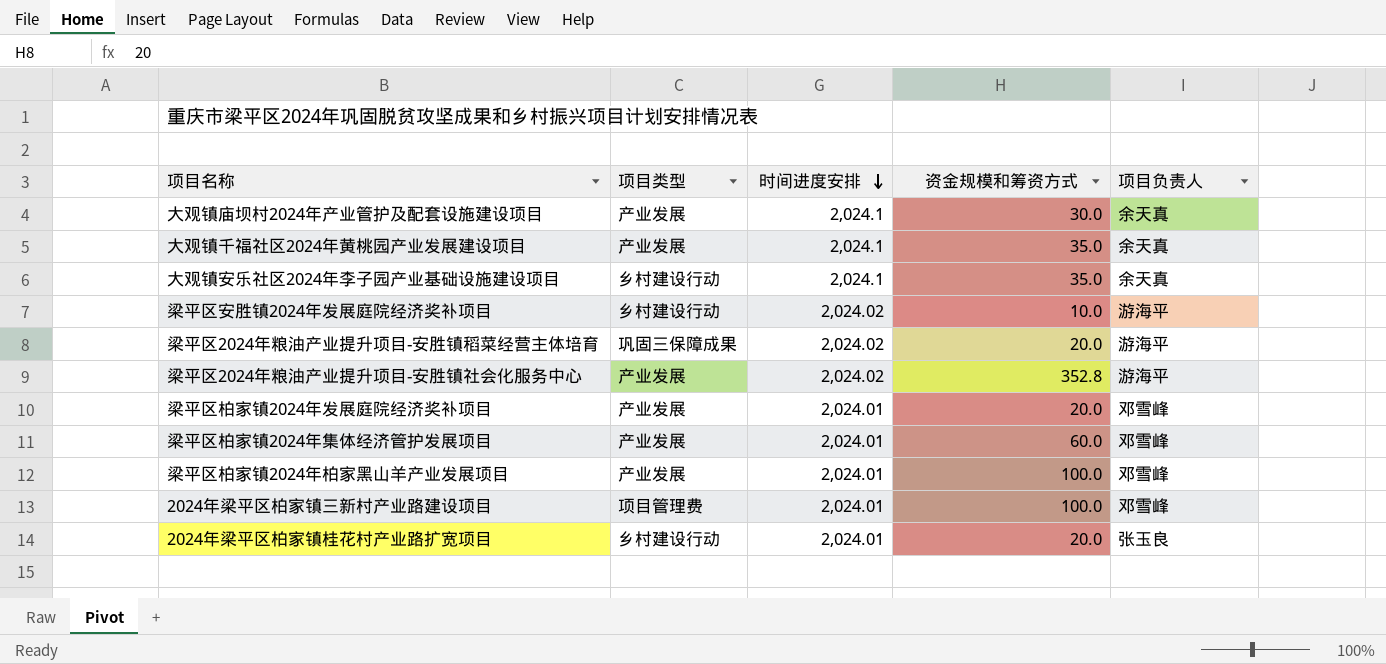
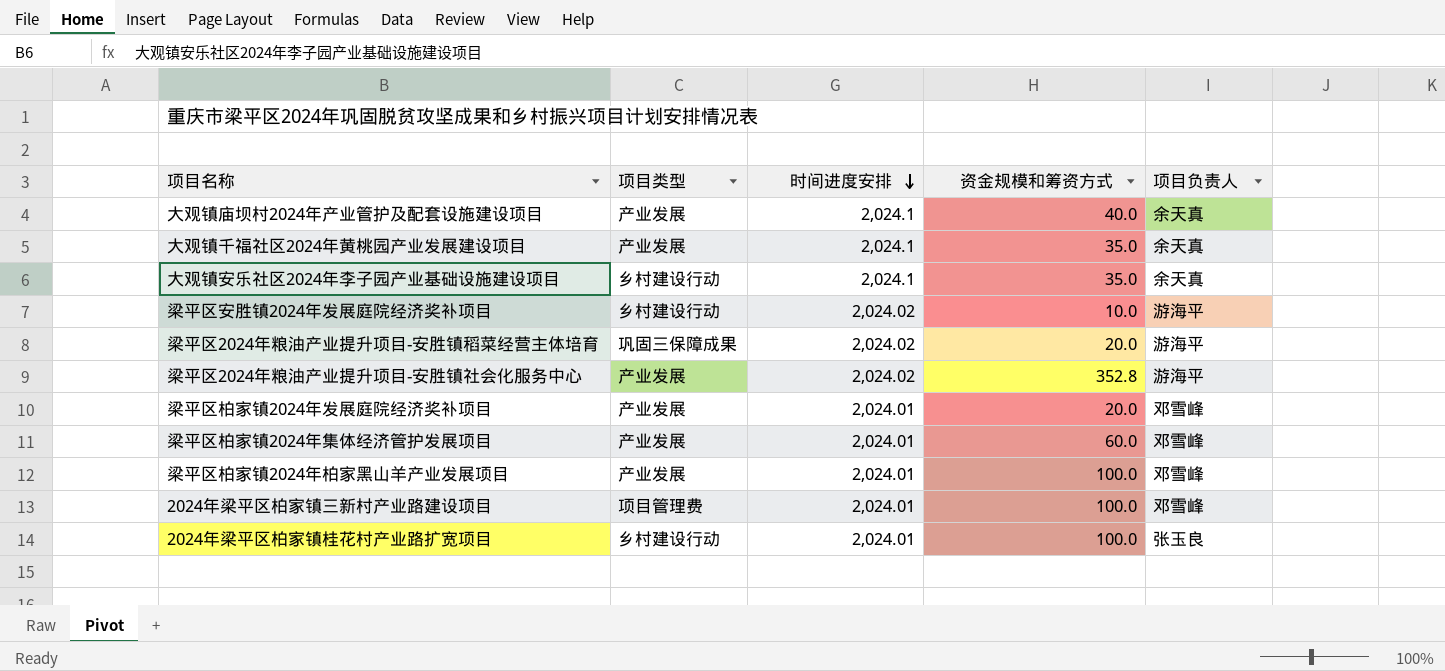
大观镇庙坝村2024年产业管护及配套设施建设项目 | 资金规模和筹资方式: 30.0 -> 40.0
2024年梁平区柏家镇桂花村产业路扩宽项目 | 资金规模和筹资方式: 20.0 -> 100.0

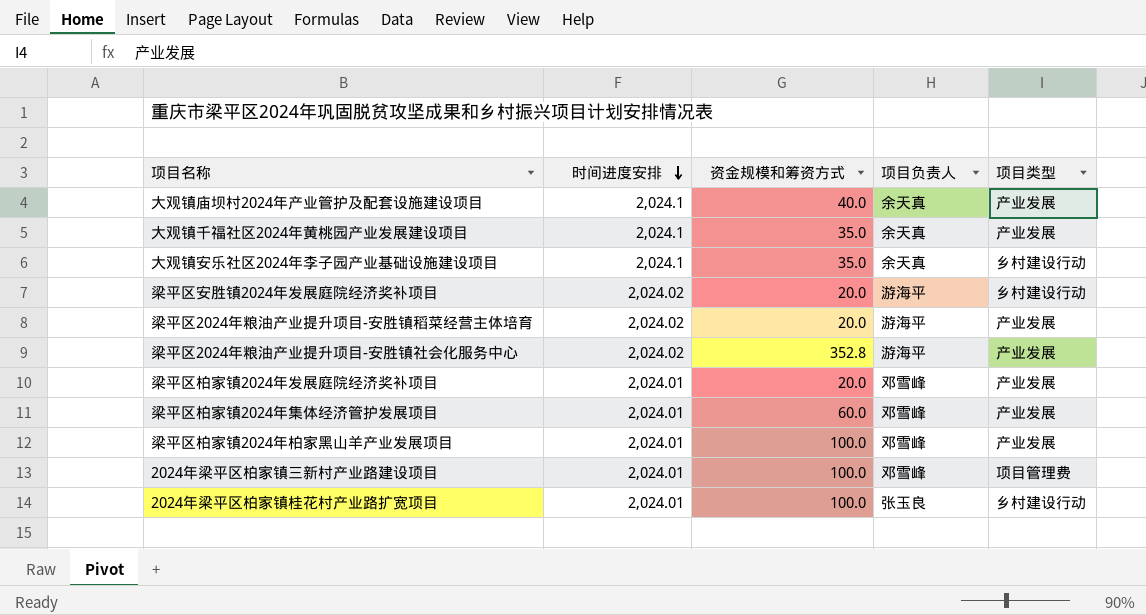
column 项目类型 | position: 2 -> 5
梁平区安胜镇2024年发展庭院经济奖补项目 | 资金规模和筹资方式: 10.0 -> 20.0
梁平区2024年粮油产业提升项目-安胜镇稻菜经营主体培育 | 项目类型: 巩固三保障成果 -> 产业发展

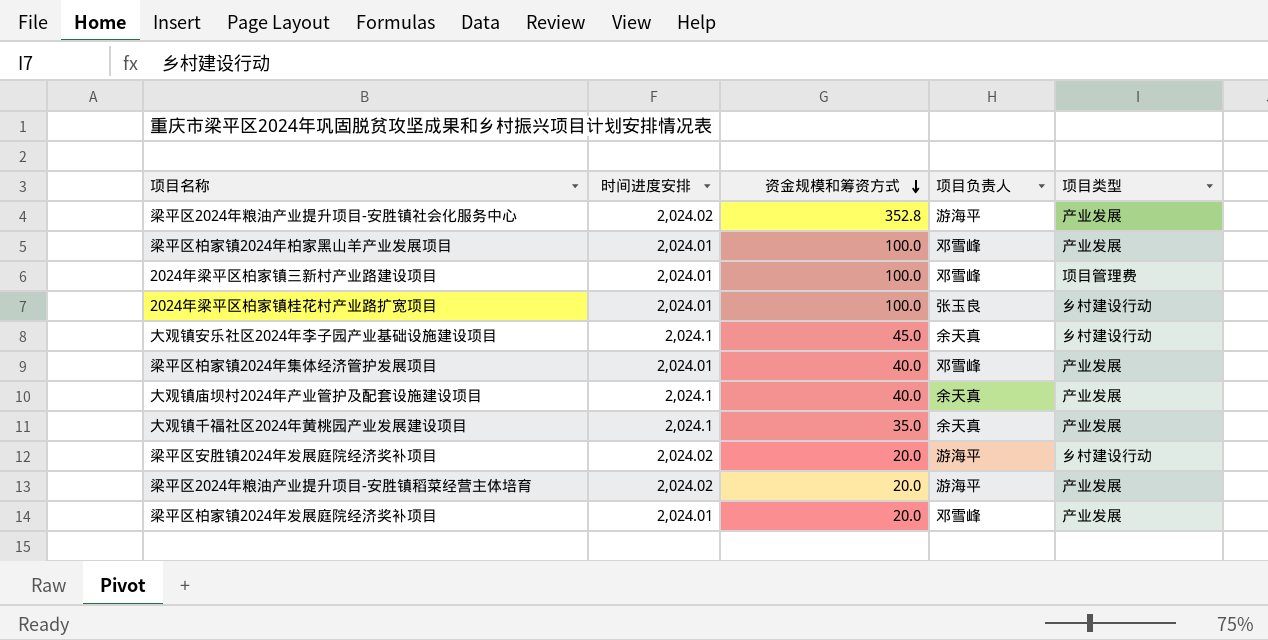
row order: 时间进度安排 descending -> 资金规模和筹资方式 descending
大观镇安乐社区2024年李子园产业基础设施建设项目 | 资金规模和筹资方式: 35.0 -> 45.0
梁平区柏家镇2024年集体经济管护发展项目 | 资金规模和筹资方式: 60.0 -> 40.0

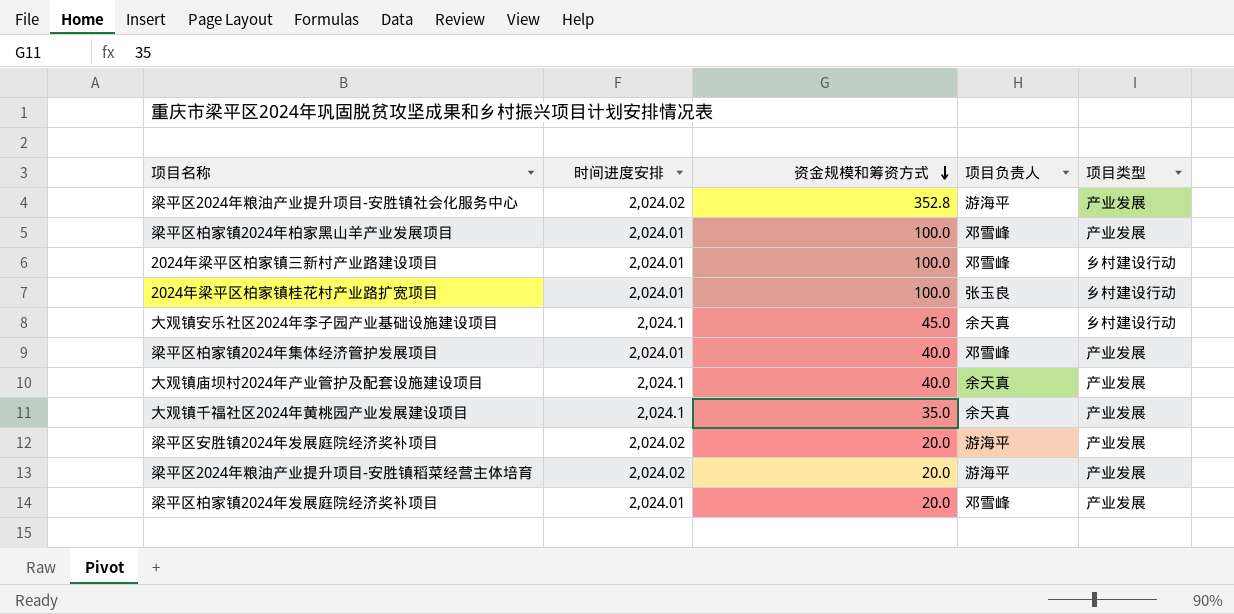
2024年梁平区柏家镇三新村产业路建设项目 | 项目类型: 项目管理费 -> 乡村建设行动
梁平区安胜镇2024年发展庭院经济奖补项目 | 项目类型: 乡村建设行动 -> 产业发展

